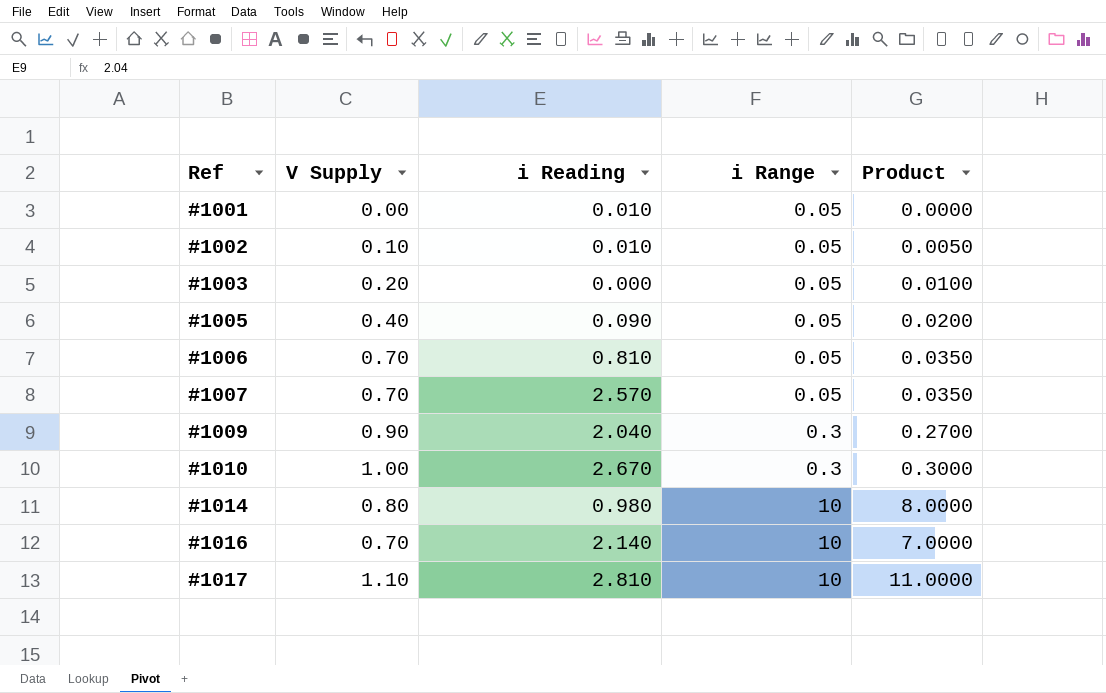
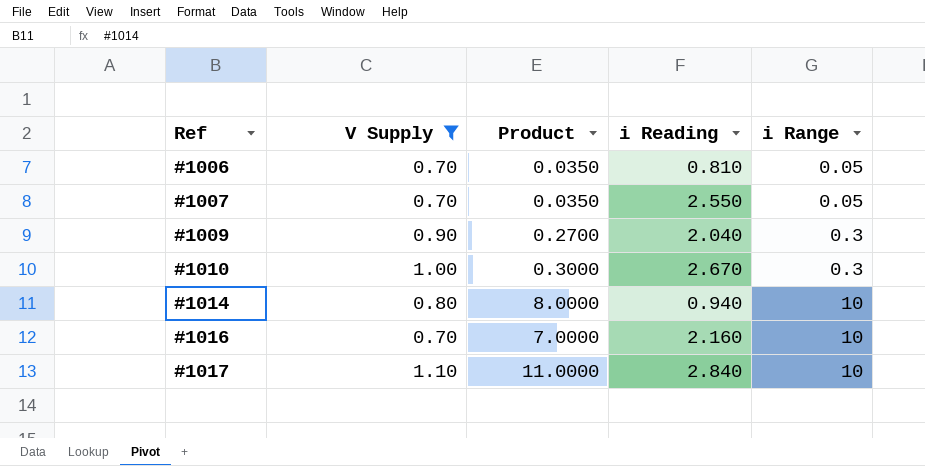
filter: none -> V Supply >= 0.70
column Product | position: 5 -> 3
#1007 | i Reading: 2.570 -> 2.550
#1014 | i Reading: 0.980 -> 0.940
#1016 | i Reading: 2.140 -> 2.160
#1017 | i Reading: 2.810 -> 2.840

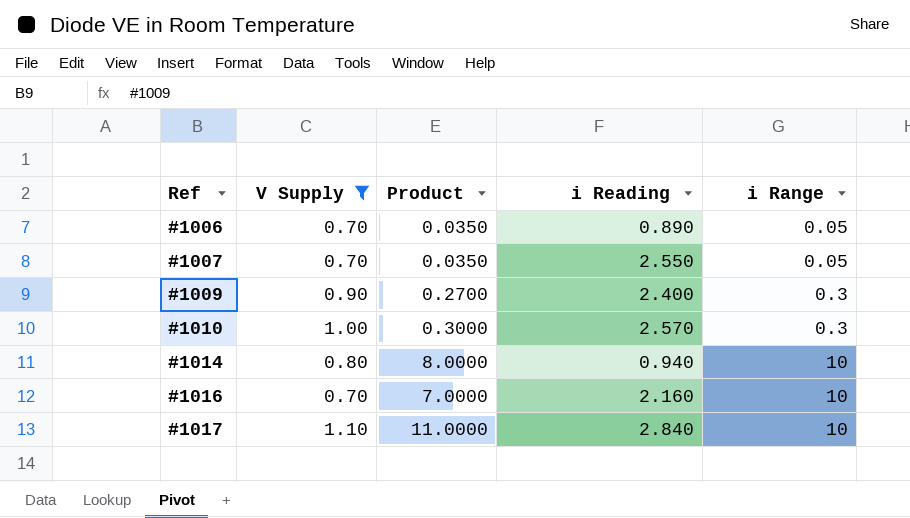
#1006 | i Reading: 0.810 -> 0.890
#1009 | i Reading: 2.040 -> 2.400
#1010 | i Reading: 2.670 -> 2.570

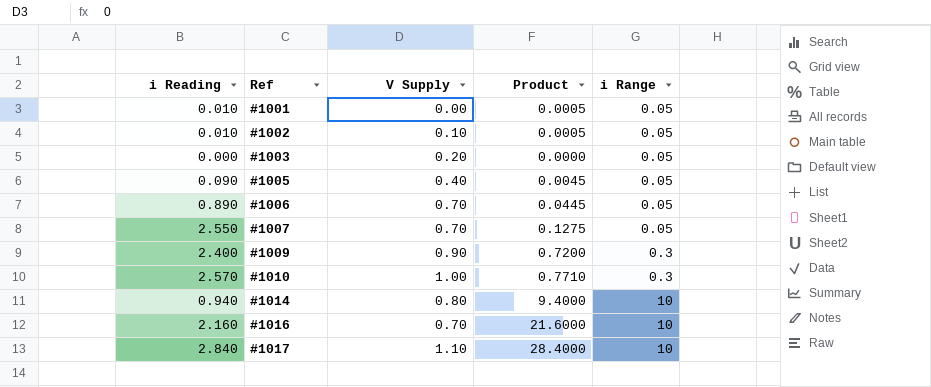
filter: V Supply >= 0.70 -> none
column i Reading | position: 4 -> 1
column Product | formula: [V Supply] * [i Range] -> [i Reading] * [i Range]

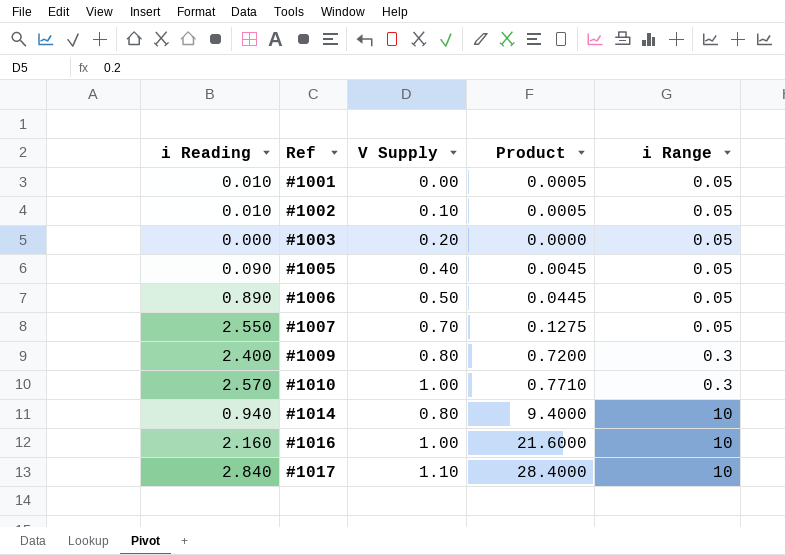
#1006 | V Supply: 0.70 -> 0.50
#1009 | V Supply: 0.90 -> 0.80
#1016 | V Supply: 0.70 -> 1.00

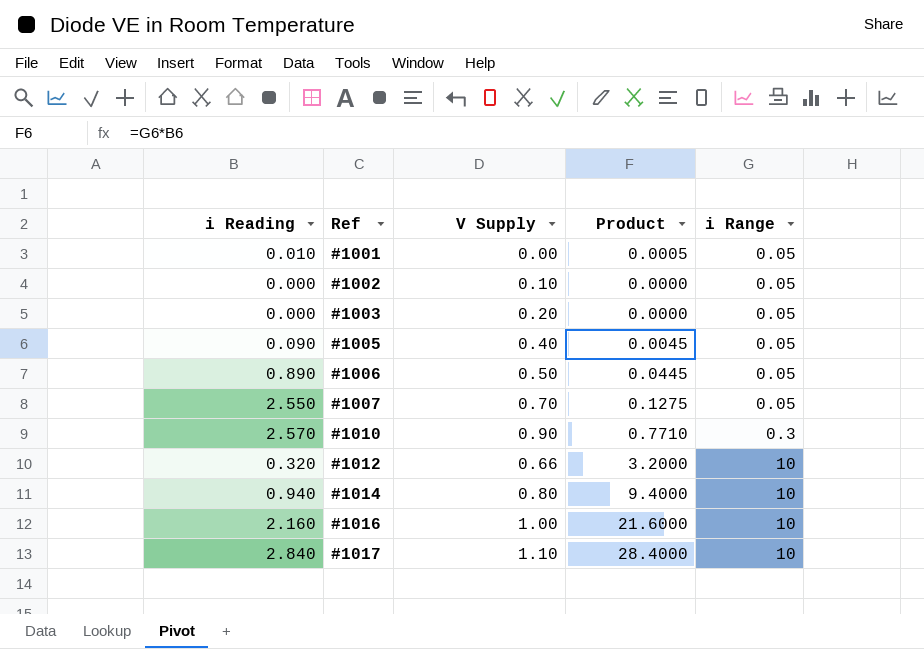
row #1009: 2.400 | 0.80 | 0.7200 | 0.3 -> none
#1002 | i Reading: 0.010 -> 0.000
#1002 | Product: 0.0005 -> 0.0000
#1010 | V Supply: 1.00 -> 0.90
row #1012: none -> 0.320 | 0.66 | 3.2000 | 10

